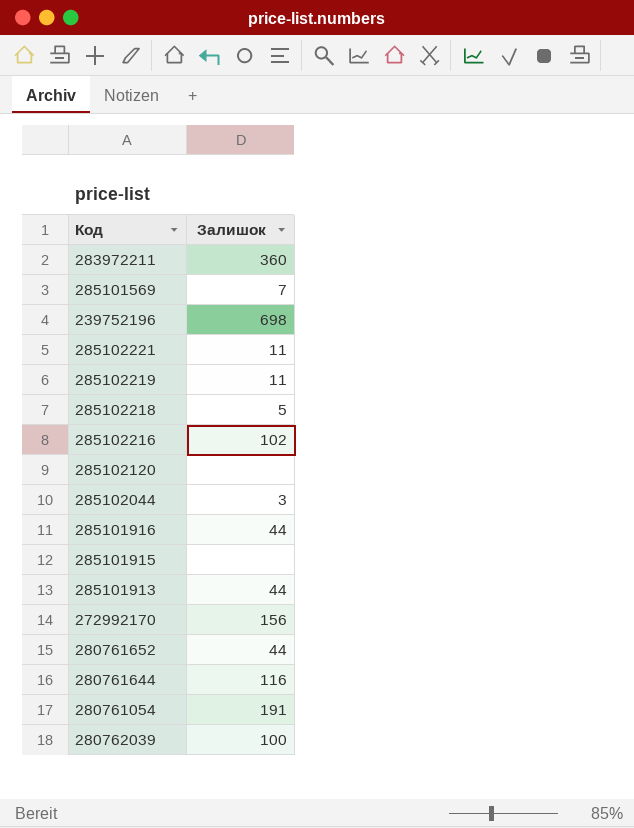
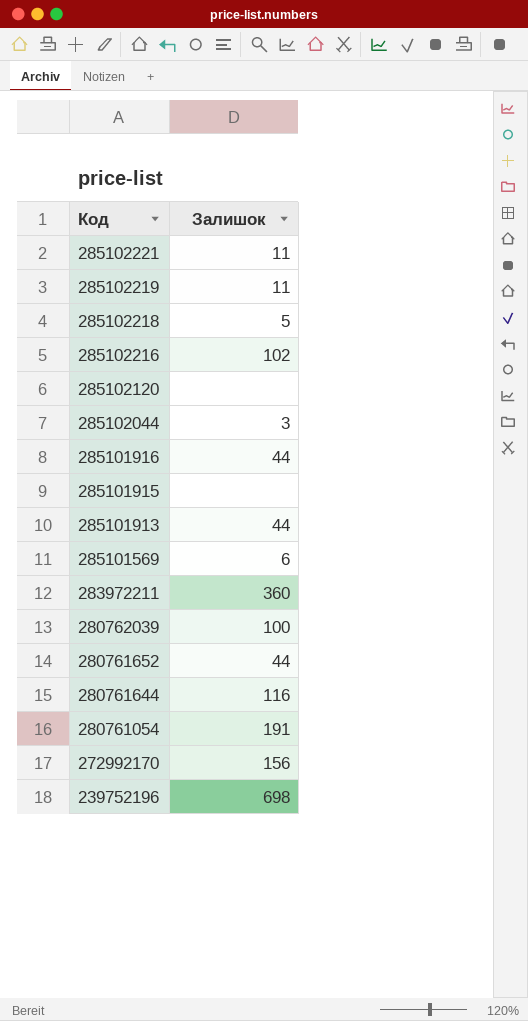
row order: none -> Код descending
285101569 | Залишок: 7 -> 6

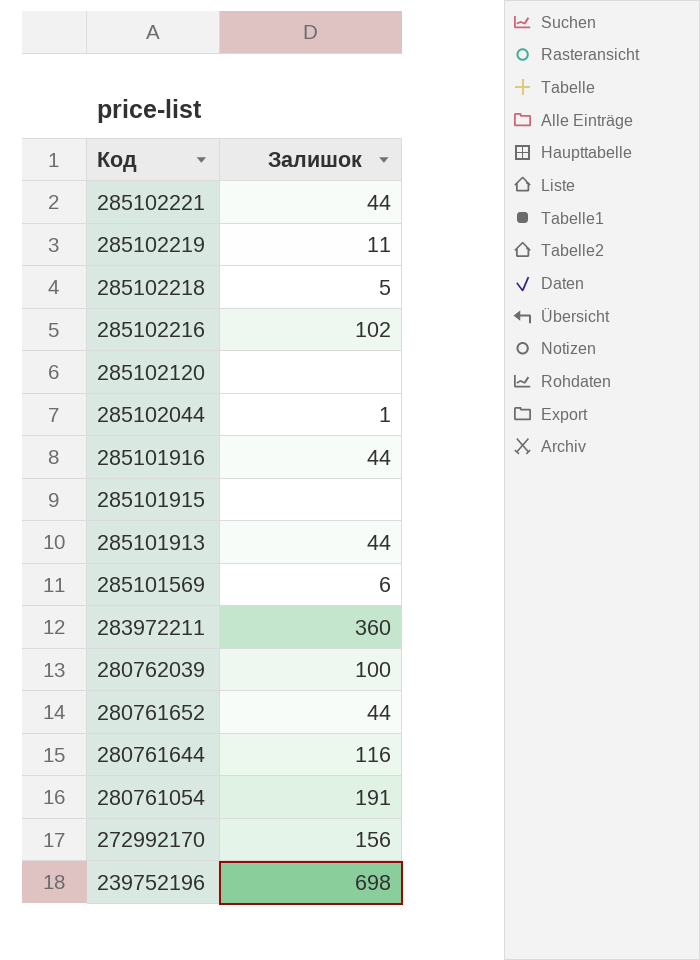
285102221 | Залишок: 11 -> 44
285102044 | Залишок: 3 -> 1

